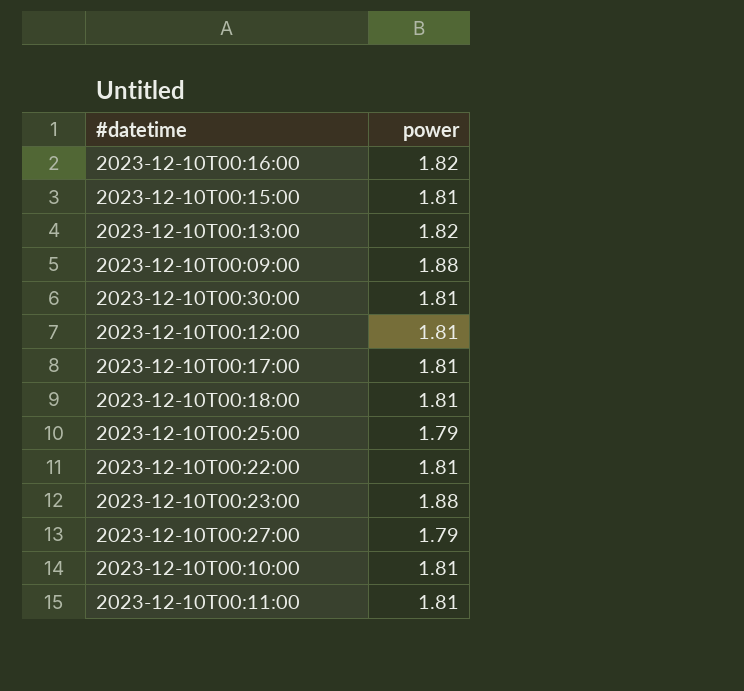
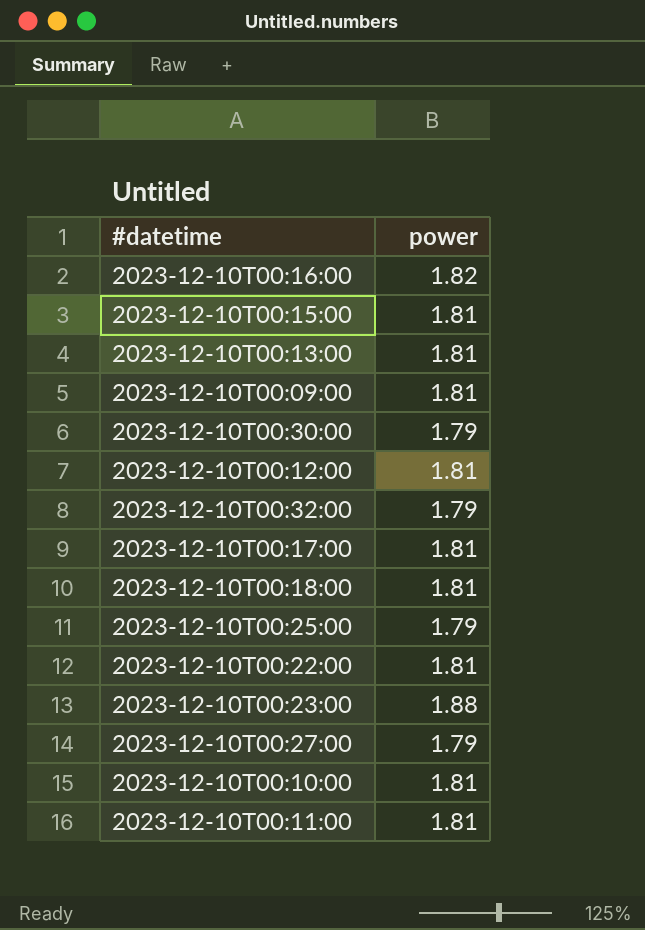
2023-12-10T00:13:00 | power: 1.82 -> 1.81
2023-12-10T00:09:00 | power: 1.88 -> 1.81
2023-12-10T00:30:00 | power: 1.81 -> 1.79
row 2023-12-10T00:32:00: none -> 1.79

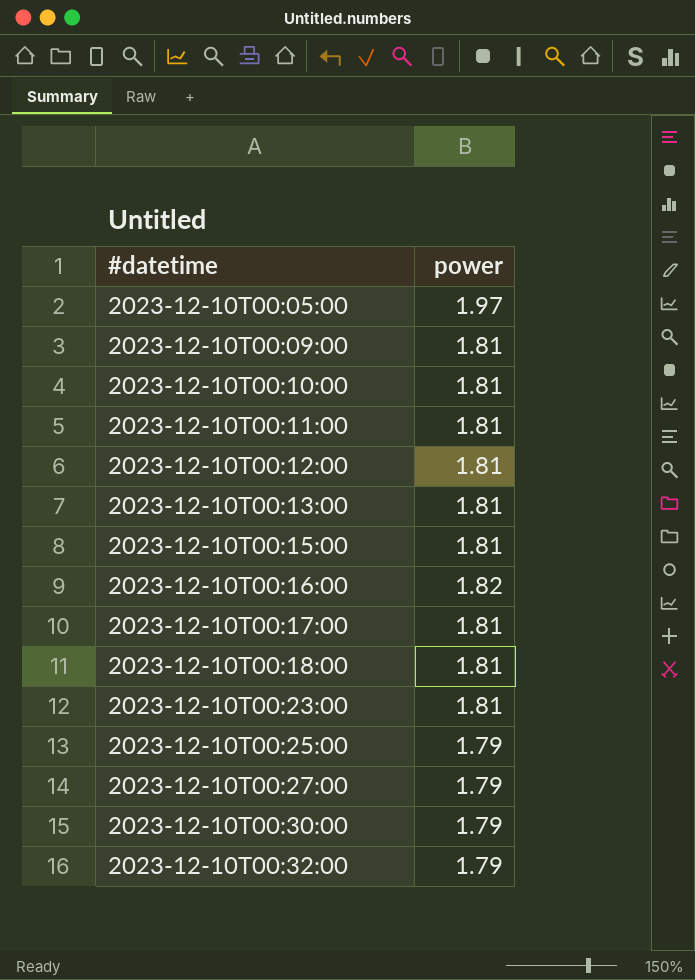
row order: none -> #datetime ascending
row 2023-12-10T00:22:00: 1.81 -> none
row 2023-12-10T00:05:00: none -> 1.97
2023-12-10T00:23:00 | power: 1.88 -> 1.81

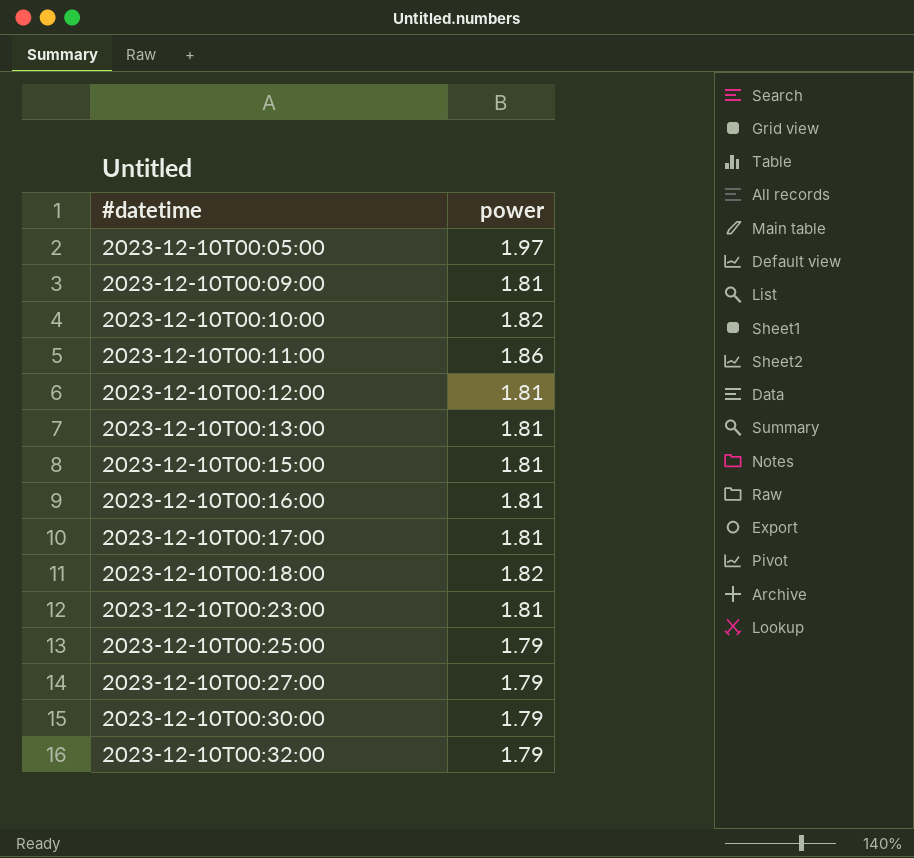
2023-12-10T00:10:00 | power: 1.81 -> 1.82
2023-12-10T00:11:00 | power: 1.81 -> 1.86
2023-12-10T00:16:00 | power: 1.82 -> 1.81
2023-12-10T00:18:00 | power: 1.81 -> 1.82

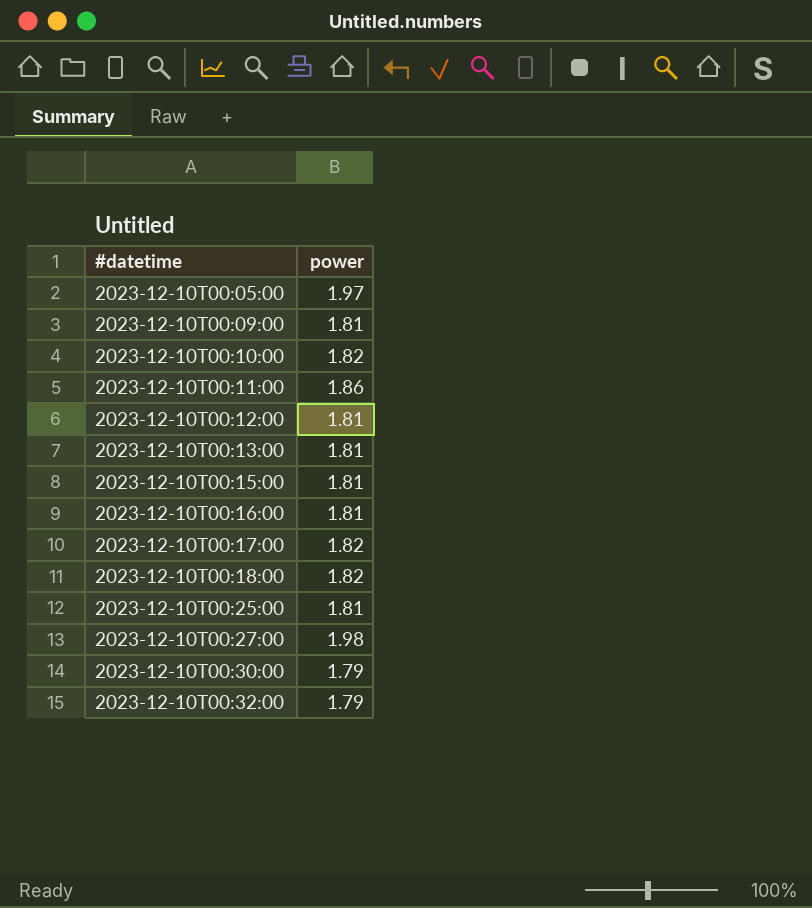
row 2023-12-10T00:23:00: 1.81 -> none
2023-12-10T00:17:00 | power: 1.81 -> 1.82
2023-12-10T00:25:00 | power: 1.79 -> 1.81
2023-12-10T00:27:00 | power: 1.79 -> 1.98

